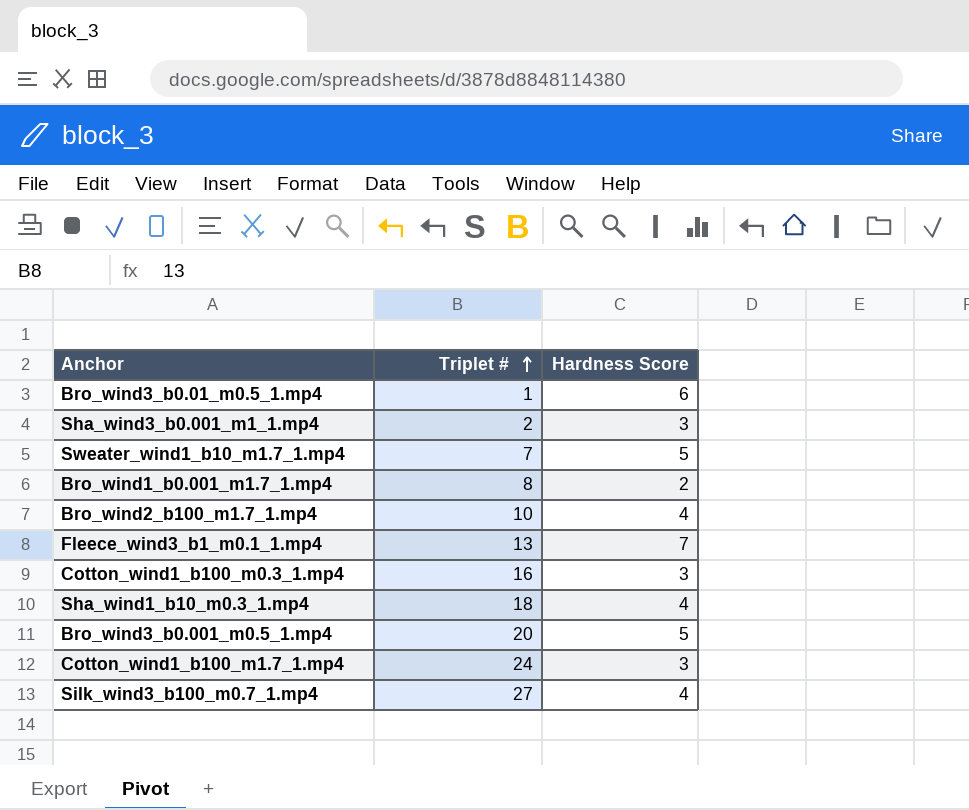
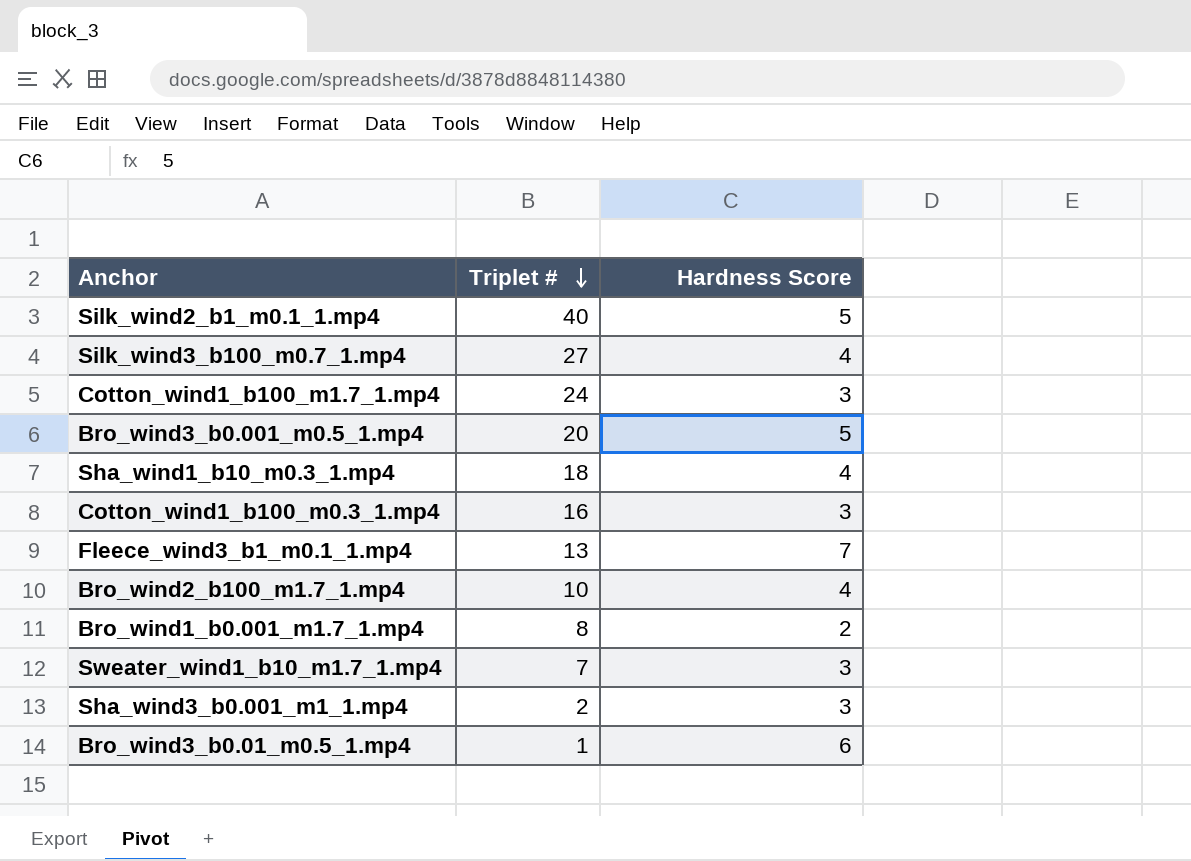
row order: Triplet # ascending -> Triplet # descending
row Silk_wind2_b1_m0.1_1.mp4: none -> 40 | 5
Sweater_wind1_b10_m1.7_1.mp4 | Hardness Score: 5 -> 3

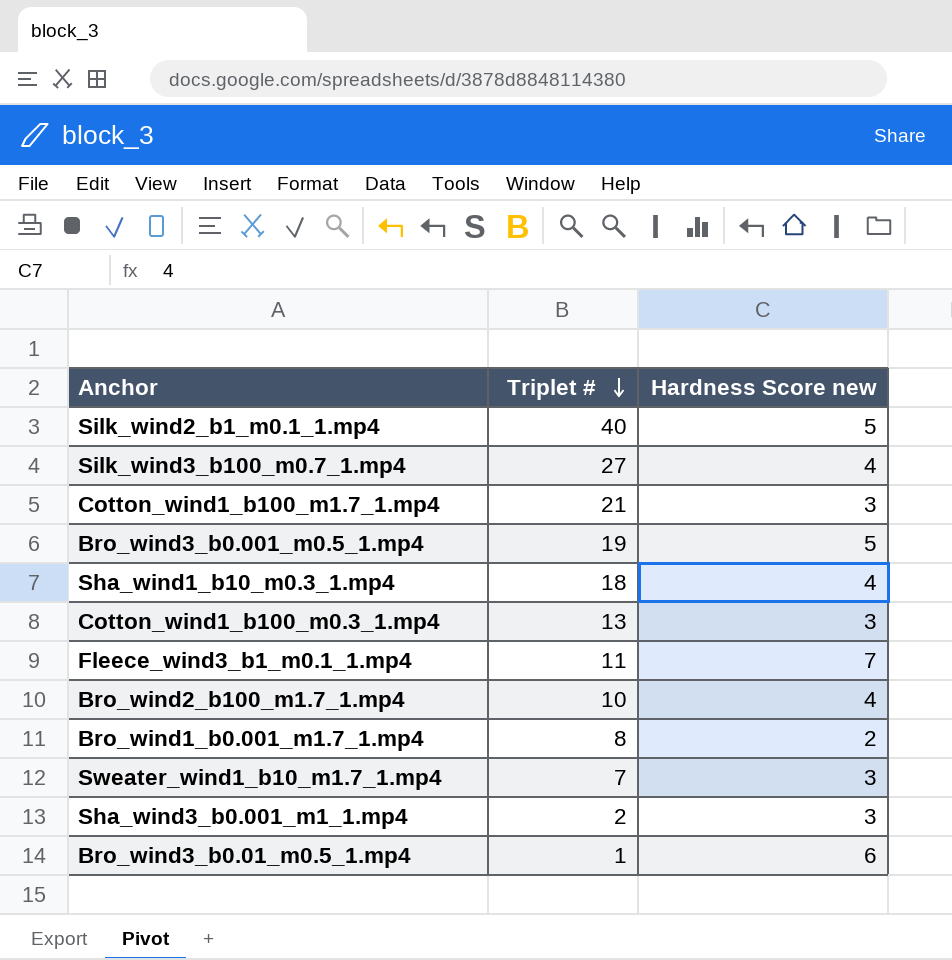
column name: Hardness Score -> Hardness Score new
Cotton_wind1_b100_m1.7_1.mp4 | Triplet #: 24 -> 21
Bro_wind3_b0.001_m0.5_1.mp4 | Triplet #: 20 -> 19
Cotton_wind1_b100_m0.3_1.mp4 | Triplet #: 16 -> 13
Fleece_wind3_b1_m0.1_1.mp4 | Triplet #: 13 -> 11

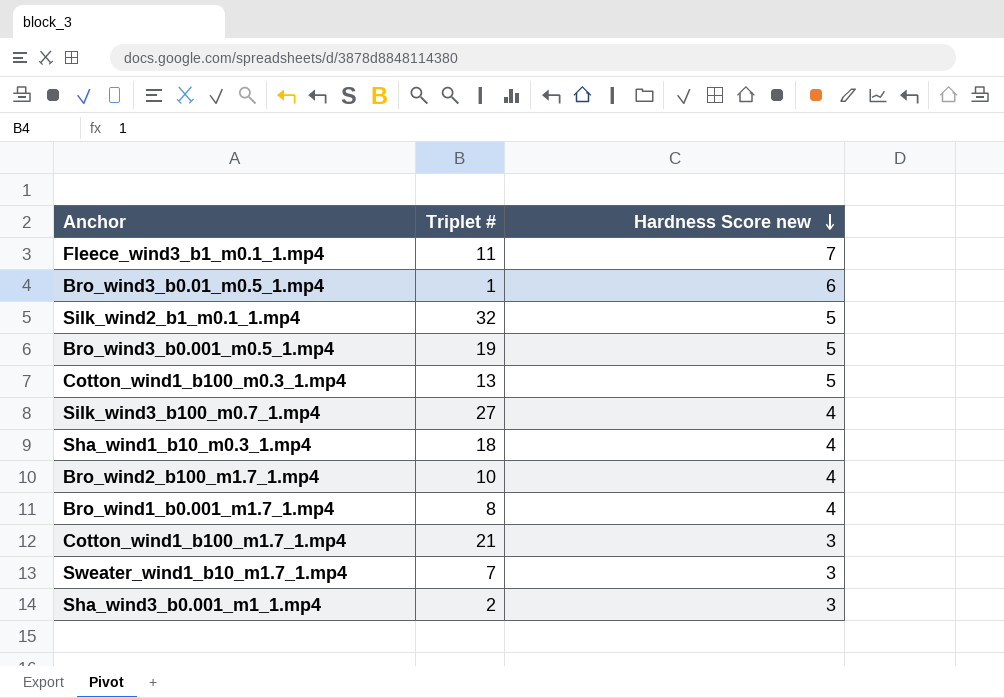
row order: Triplet # descending -> Hardness Score new descending
Silk_wind2_b1_m0.1_1.mp4 | Triplet #: 40 -> 32
Cotton_wind1_b100_m0.3_1.mp4 | Hardness Score new: 3 -> 5
Bro_wind1_b0.001_m1.7_1.mp4 | Hardness Score new: 2 -> 4

